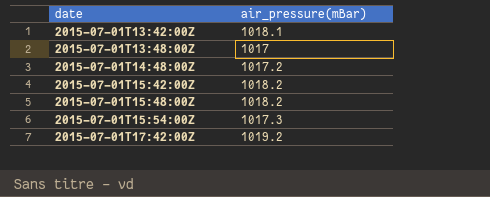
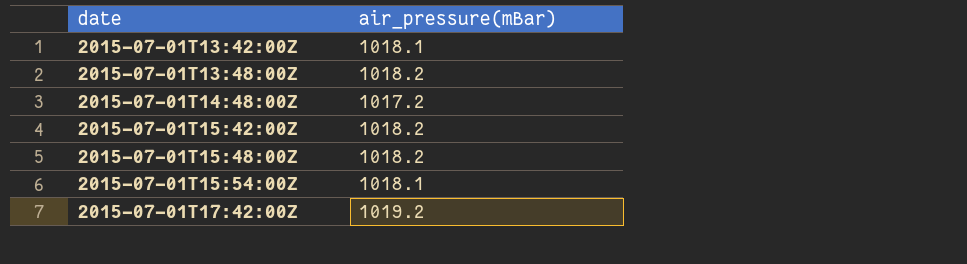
2015-07-01T13:48:00Z | air_pressure(mBar): 1017 -> 1018.2
2015-07-01T15:54:00Z | air_pressure(mBar): 1017.3 -> 1018.1

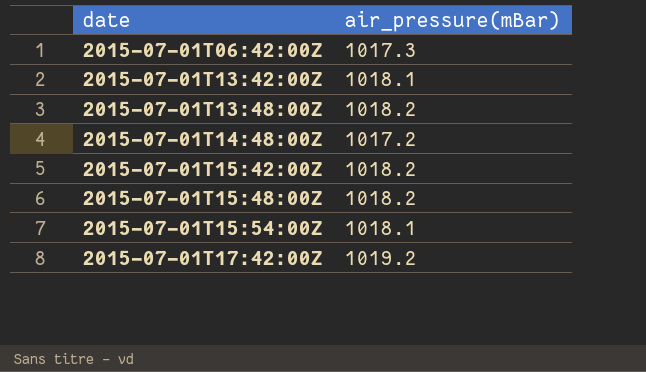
row 2015-07-01T06:42:00Z: none -> 1017.3

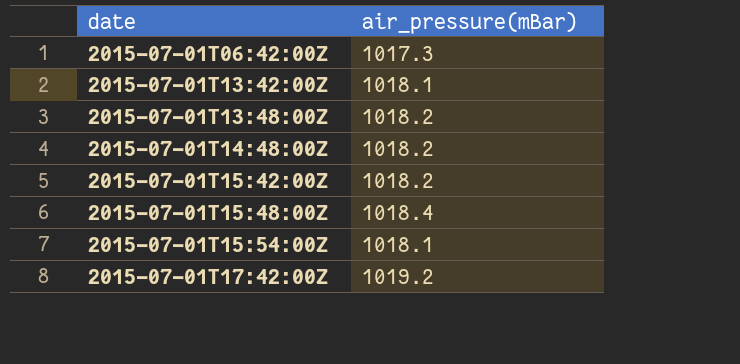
2015-07-01T14:48:00Z | air_pressure(mBar): 1017.2 -> 1018.2
2015-07-01T15:48:00Z | air_pressure(mBar): 1018.2 -> 1018.4

